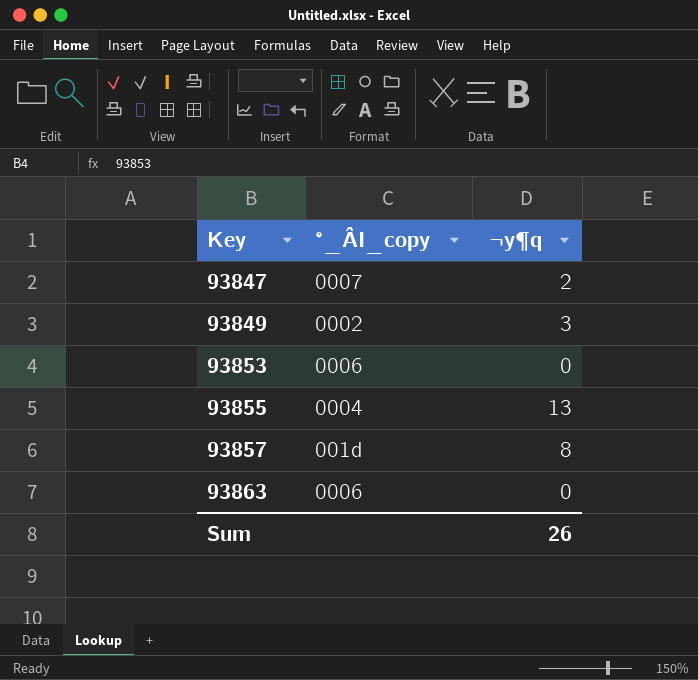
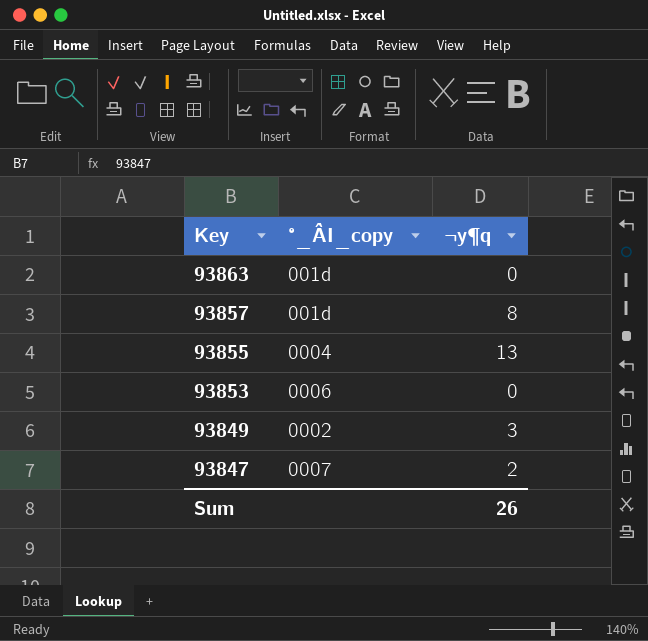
row order: Key ascending -> Key descending
93863 | °_ÂI_copy: 0006 -> 001d

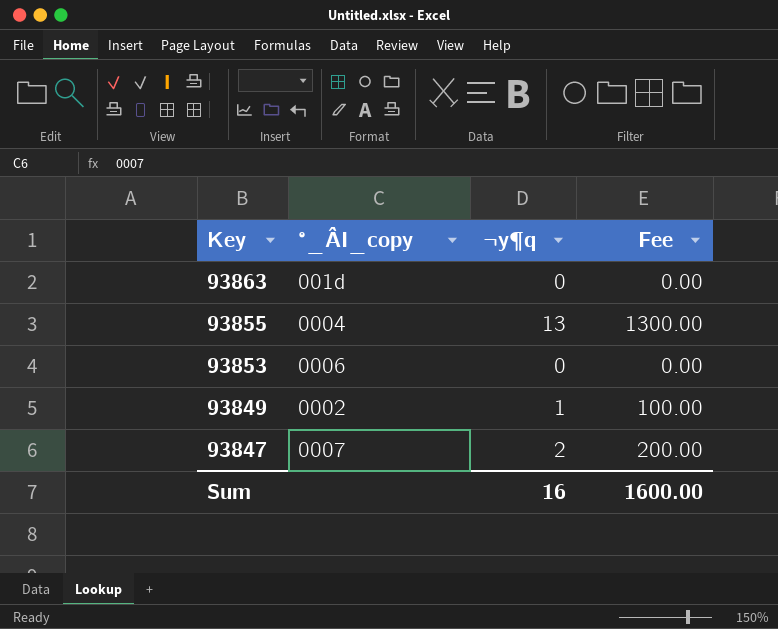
column Fee | formula: none -> [¬y¶q] * 100
row 93857: 001d | 8 -> none
93849 | ¬y¶q: 3 -> 1
Sum | ¬y¶q: 26 -> 16

